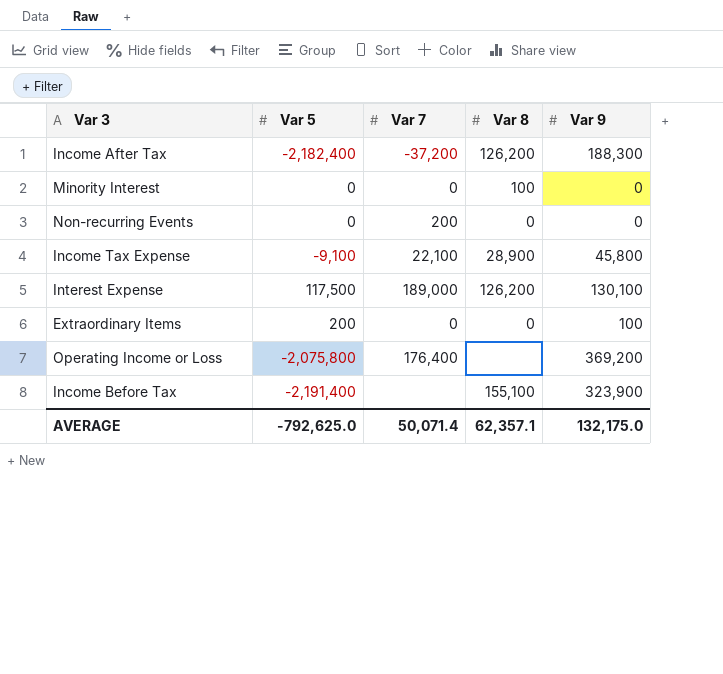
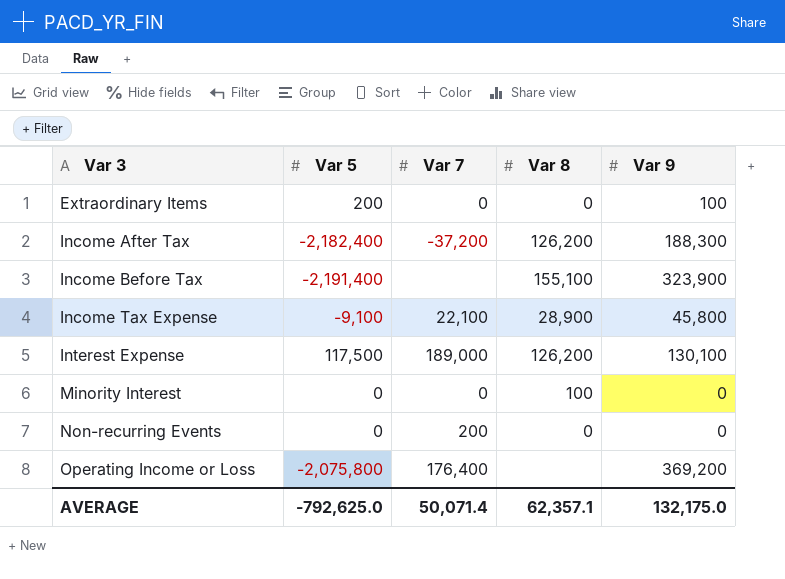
row order: none -> Var 3 ascending

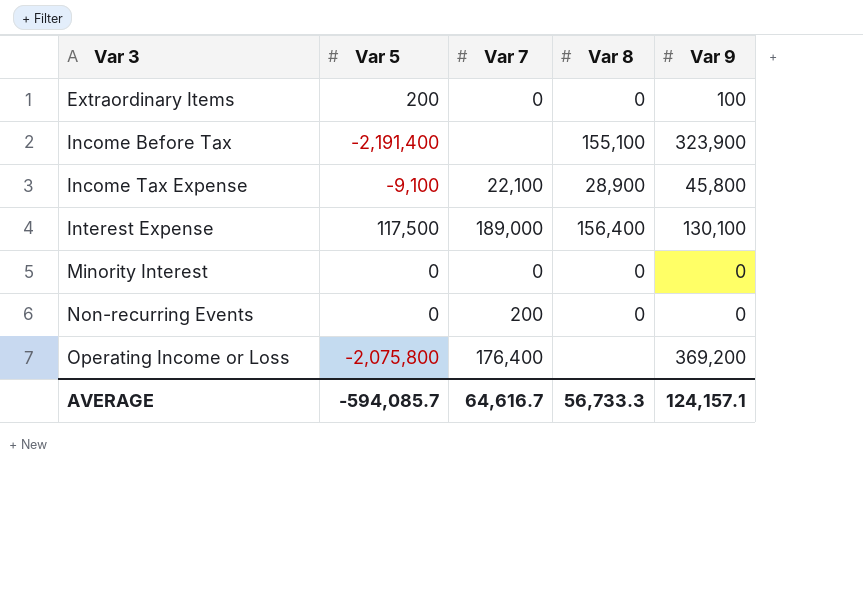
row Income After Tax: -2,182,400 | -37,200 | 126,200 | 188,300 -> none
Interest Expense | Var 8: 126,200 -> 156,400
Minority Interest | Var 8: 100 -> 0
AVERAGE | Var 5: -792,625.0 -> -594,085.7
AVERAGE | Var 7: 50,071.4 -> 64,616.7
AVERAGE | Var 8: 62,357.1 -> 56,733.3
AVERAGE | Var 9: 132,175.0 -> 124,157.1

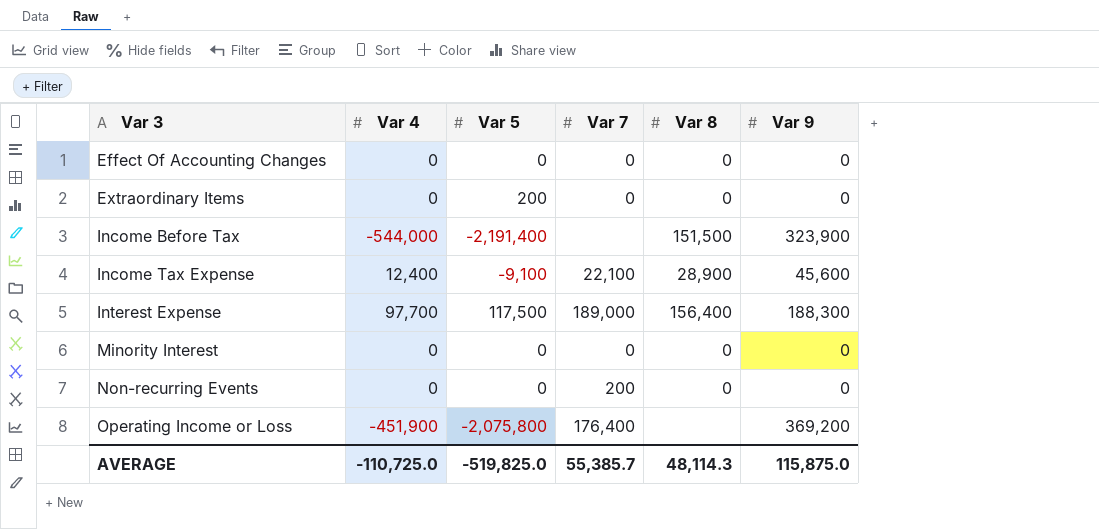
column Var 4 | position: none -> 2
row Effect Of Accounting Changes: none -> 0 | 0 | 0 | 0 | 0
Extraordinary Items | Var 9: 100 -> 0
Income Before Tax | Var 8: 155,100 -> 151,500
Income Tax Expense | Var 9: 45,800 -> 45,600
Interest Expense | Var 9: 130,100 -> 188,300
AVERAGE | Var 5: -594,085.7 -> -519,825.0
AVERAGE | Var 7: 64,616.7 -> 55,385.7
AVERAGE | Var 8: 56,733.3 -> 48,114.3
AVERAGE | Var 9: 124,157.1 -> 115,875.0

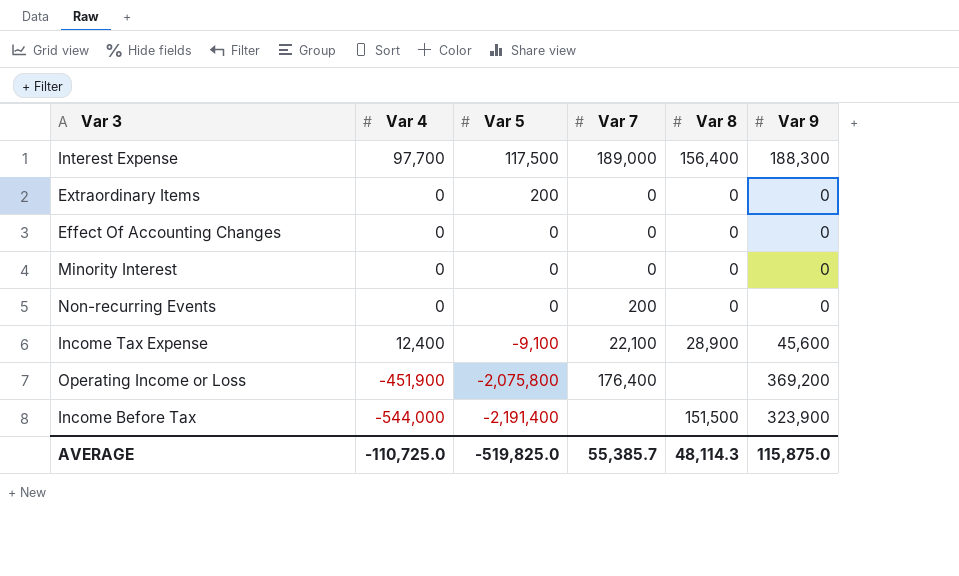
row order: Var 3 ascending -> Var 5 descending

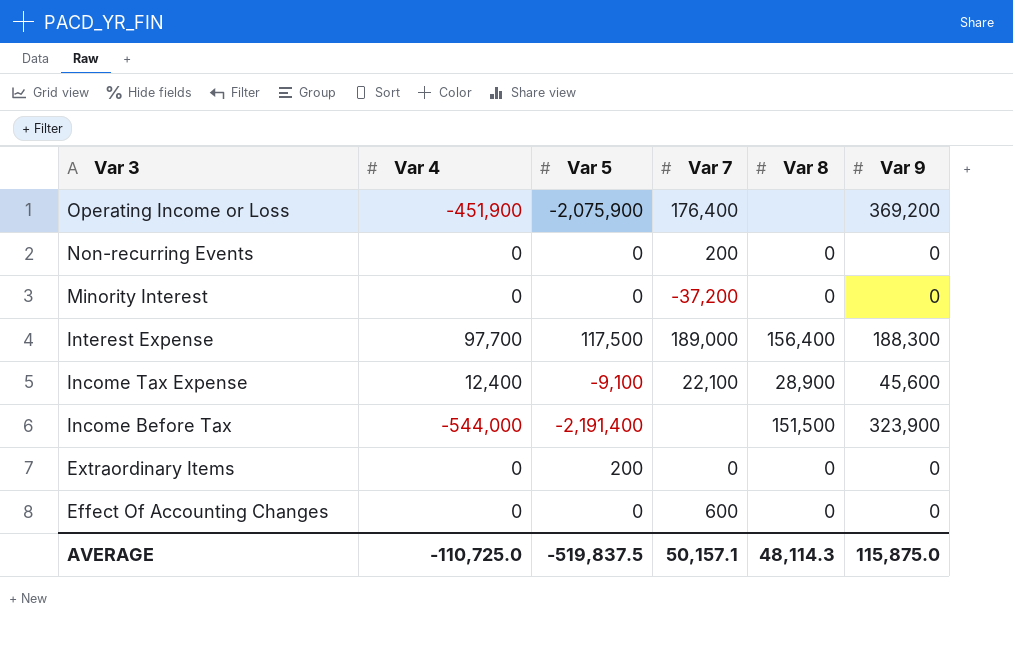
row order: Var 5 descending -> Var 3 descending
Operating Income or Loss | Var 5: -2,075,800 -> -2,075,900
Minority Interest | Var 7: 0 -> -37,200
Effect Of Accounting Changes | Var 7: 0 -> 600
AVERAGE | Var 5: -519,825.0 -> -519,837.5
AVERAGE | Var 7: 55,385.7 -> 50,157.1

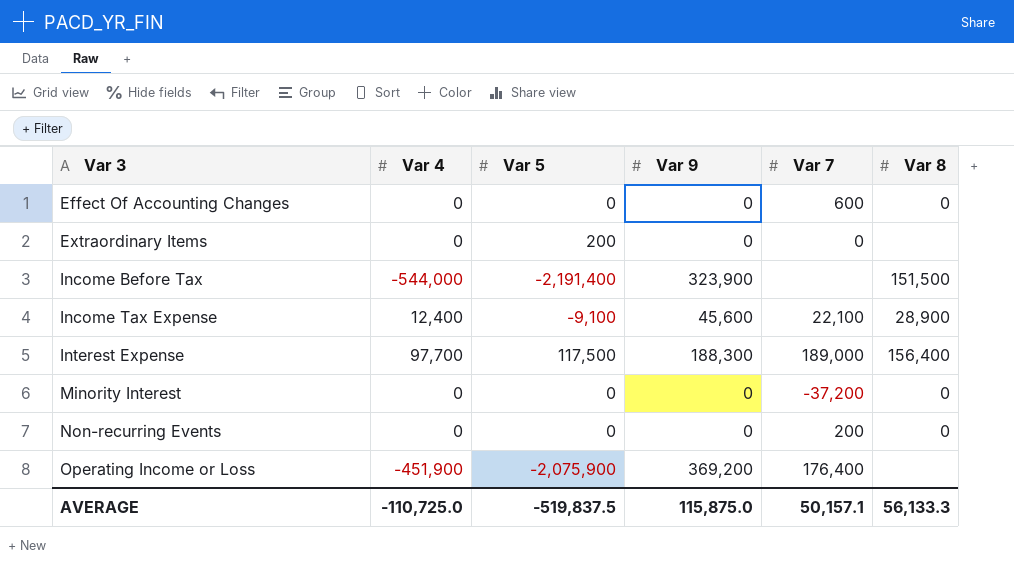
row order: Var 3 descending -> Var 3 ascending
column Var 9 | position: 6 -> 4
Extraordinary Items | Var 8: 0 -> none
AVERAGE | Var 8: 48,114.3 -> 56,133.3

